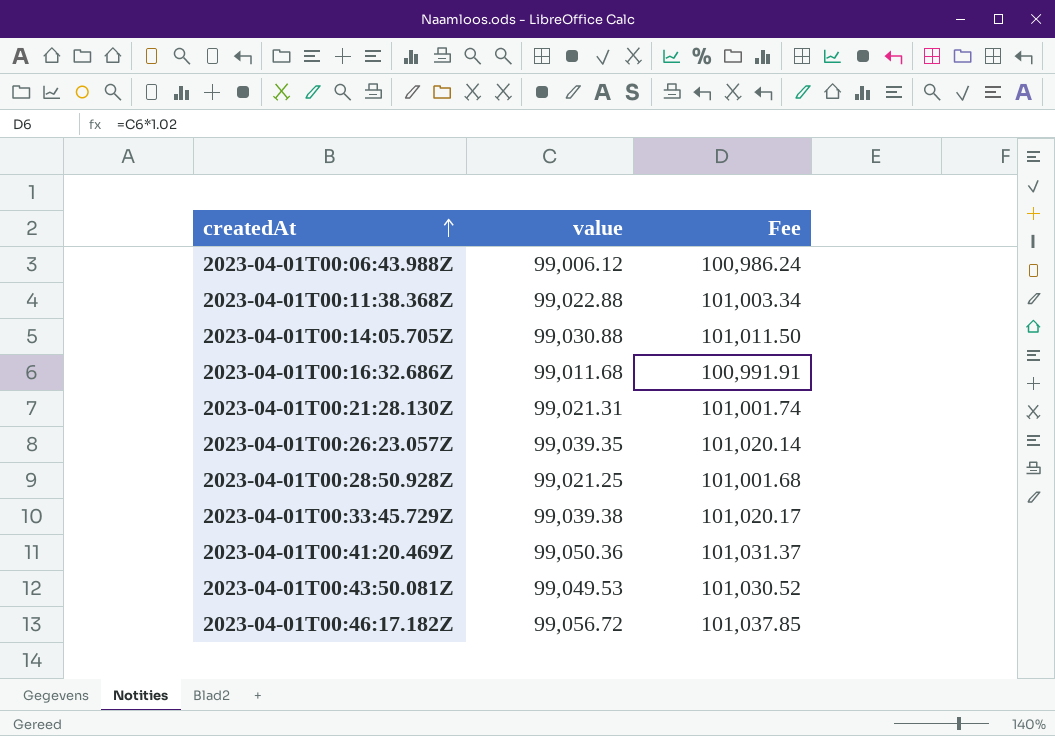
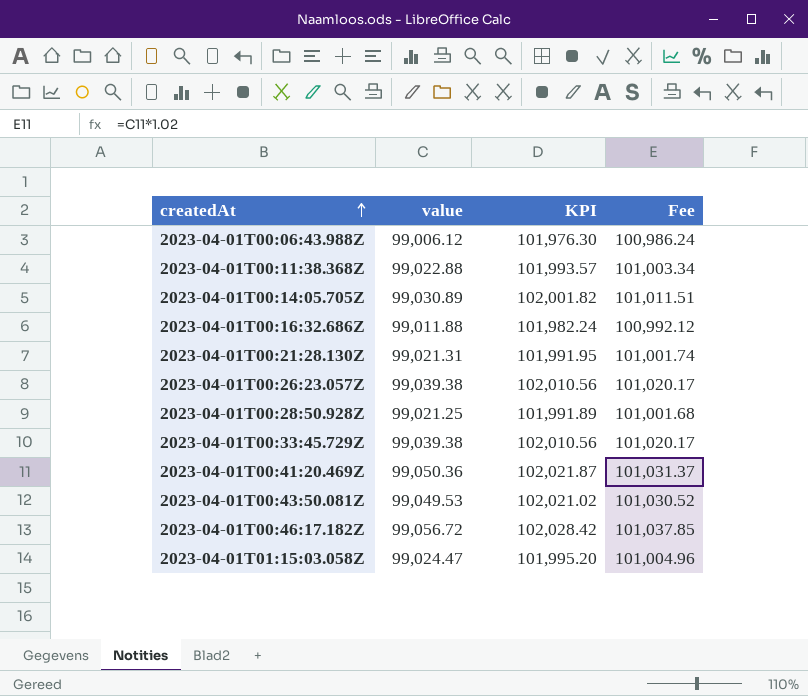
column KPI | formula: none -> [value] * 1.03
2023-04-01T00:14:05.705Z | value: 99,030.88 -> 99,030.89
2023-04-01T00:14:05.705Z | Fee: 101,011.50 -> 101,011.51
2023-04-01T00:16:32.686Z | value: 99,011.68 -> 99,011.88
2023-04-01T00:16:32.686Z | Fee: 100,991.91 -> 100,992.12
2023-04-01T00:26:23.057Z | value: 99,039.35 -> 99,039.38
2023-04-01T00:26:23.057Z | Fee: 101,020.14 -> 101,020.17
row 2023-04-01T01:15:03.058Z: none -> 99,024.47 | 101,995.20 | 101,004.96

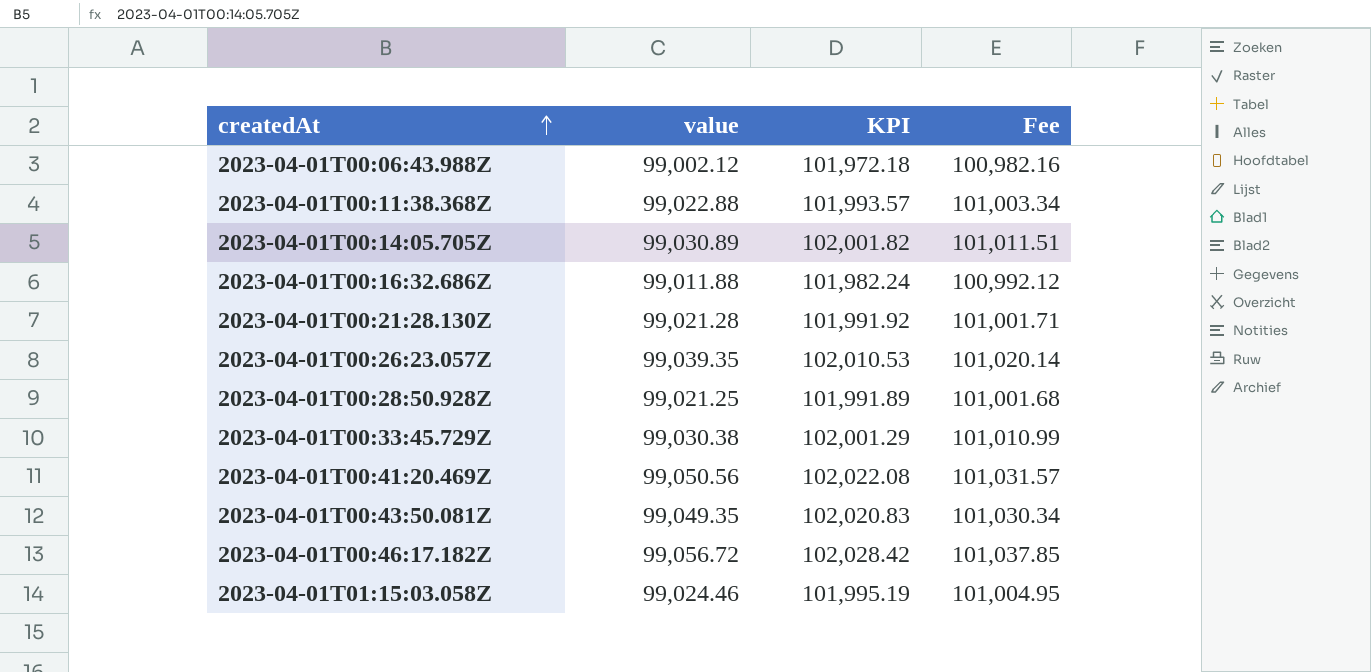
2023-04-01T00:06:43.988Z | value: 99,006.12 -> 99,002.12
2023-04-01T00:06:43.988Z | KPI: 101,976.30 -> 101,972.18
2023-04-01T00:06:43.988Z | Fee: 100,986.24 -> 100,982.16
2023-04-01T00:21:28.130Z | value: 99,021.31 -> 99,021.28
2023-04-01T00:21:28.130Z | KPI: 101,991.95 -> 101,991.92
2023-04-01T00:21:28.130Z | Fee: 101,001.74 -> 101,001.71
2023-04-01T00:26:23.057Z | value: 99,039.38 -> 99,039.35
2023-04-01T00:26:23.057Z | KPI: 102,010.56 -> 102,010.53
2023-04-01T00:26:23.057Z | Fee: 101,020.17 -> 101,020.14
2023-04-01T00:33:45.729Z | value: 99,039.38 -> 99,030.38
2023-04-01T00:33:45.729Z | KPI: 102,010.56 -> 102,001.29
2023-04-01T00:33:45.729Z | Fee: 101,020.17 -> 101,010.99
2023-04-01T00:41:20.469Z | value: 99,050.36 -> 99,050.56
2023-04-01T00:41:20.469Z | KPI: 102,021.87 -> 102,022.08
2023-04-01T00:41:20.469Z | Fee: 101,031.37 -> 101,031.57
2023-04-01T00:43:50.081Z | value: 99,049.53 -> 99,049.35
2023-04-01T00:43:50.081Z | KPI: 102,021.02 -> 102,020.83
2023-04-01T00:43:50.081Z | Fee: 101,030.52 -> 101,030.34
2023-04-01T01:15:03.058Z | value: 99,024.47 -> 99,024.46
2023-04-01T01:15:03.058Z | KPI: 101,995.20 -> 101,995.19
2023-04-01T01:15:03.058Z | Fee: 101,004.96 -> 101,004.95

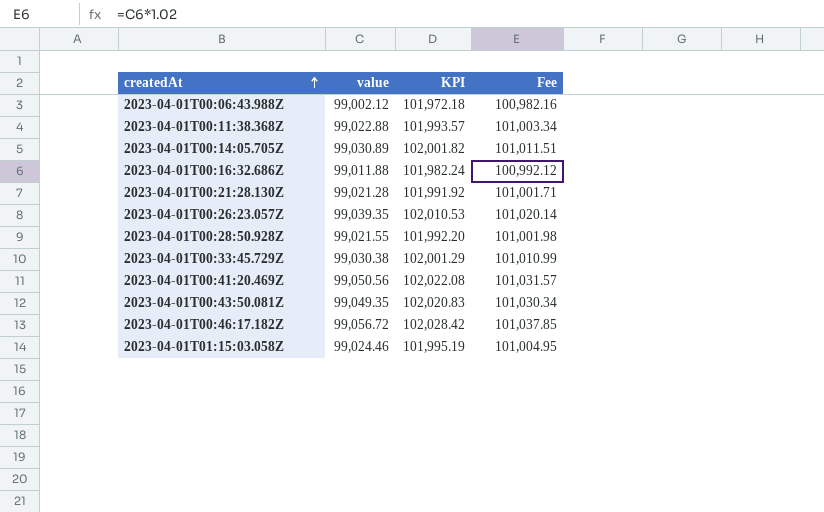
2023-04-01T00:28:50.928Z | value: 99,021.25 -> 99,021.55
2023-04-01T00:28:50.928Z | KPI: 101,991.89 -> 101,992.20
2023-04-01T00:28:50.928Z | Fee: 101,001.68 -> 101,001.98

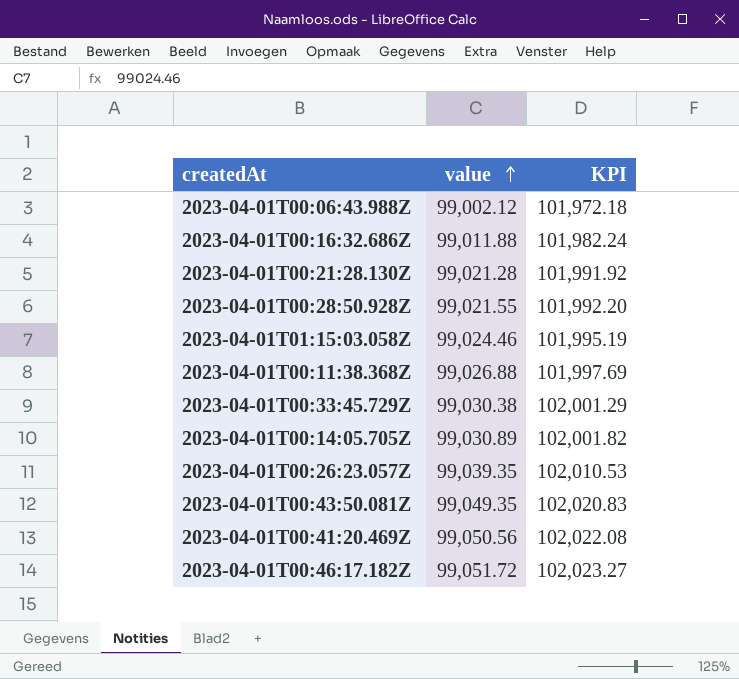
row order: createdAt ascending -> value ascending
column Fee | formula: [value] * 1.02 -> none
2023-04-01T00:11:38.368Z | value: 99,022.88 -> 99,026.88
2023-04-01T00:11:38.368Z | KPI: 101,993.57 -> 101,997.69
2023-04-01T00:46:17.182Z | value: 99,056.72 -> 99,051.72
2023-04-01T00:46:17.182Z | KPI: 102,028.42 -> 102,023.27

